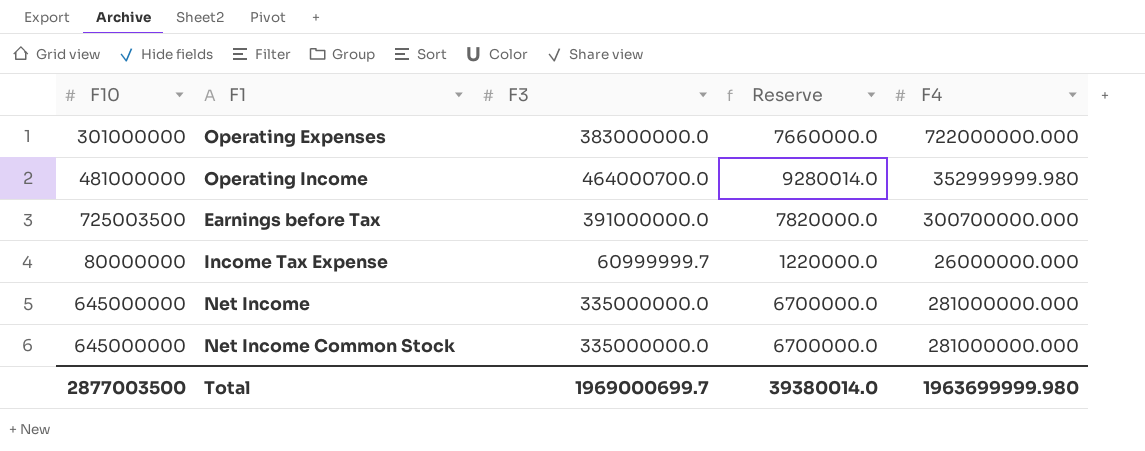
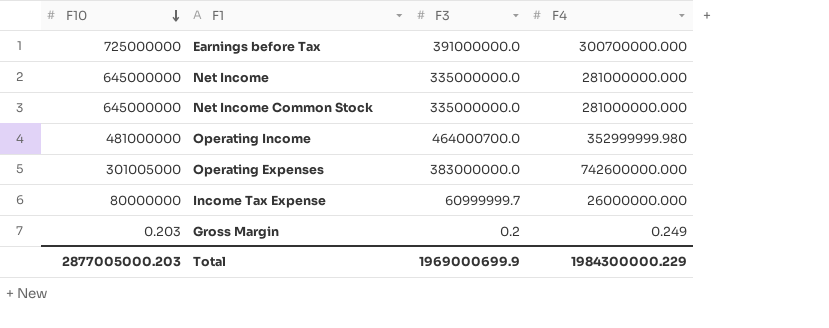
row order: none -> F10 descending
column Reserve | formula: [F3] * 0.02 -> none
Earnings before Tax | F10: 725003500 -> 725000000
Operating Expenses | F10: 301000000 -> 301005000
Operating Expenses | F4: 722000000.000 -> 742600000.000
row Gross Margin: none -> 0.203 | 0.2 | 0.249
Total | F10: 2877003500 -> 2877005000.203
Total | F3: 1969000699.7 -> 1969000699.9
Total | F4: 1963699999.980 -> 1984300000.229

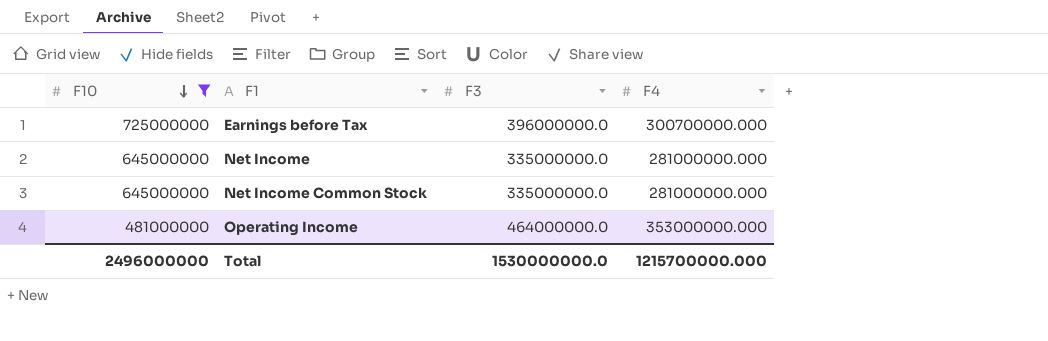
filter: none -> F10 >= 481000000
Earnings before Tax | F3: 391000000.0 -> 396000000.0
Operating Income | F3: 464000700.0 -> 464000000.0
Operating Income | F4: 352999999.980 -> 353000000.000
Total | F10: 2877005000.203 -> 2496000000
Total | F3: 1969000699.9 -> 1530000000.0
Total | F4: 1984300000.229 -> 1215700000.000

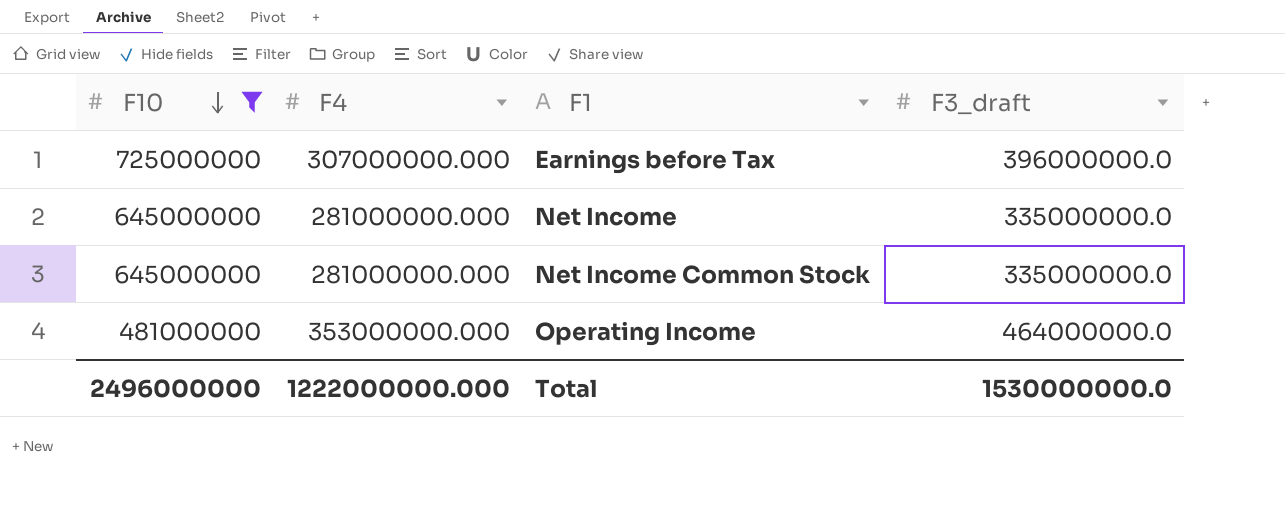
column F4 | position: 4 -> 2
column name: F3 -> F3_draft
Earnings before Tax | F4: 300700000.000 -> 307000000.000
Total | F4: 1215700000.000 -> 1222000000.000

